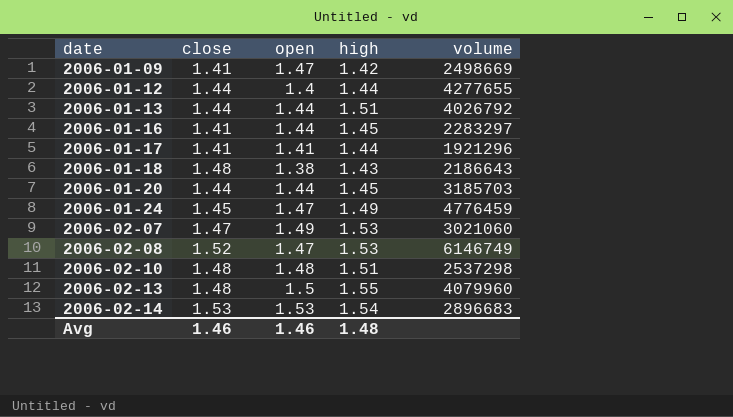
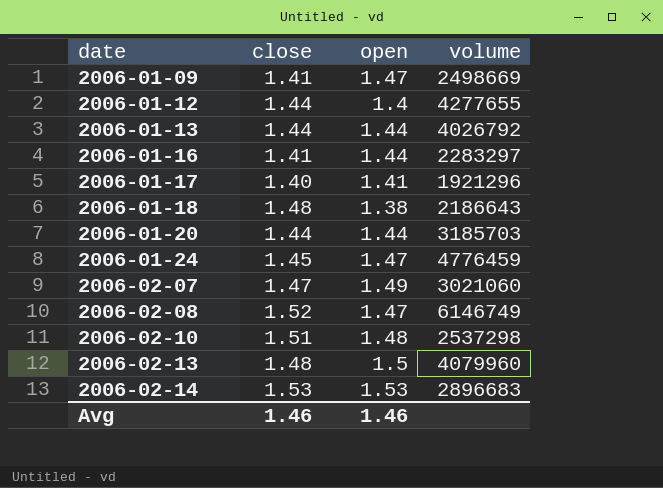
column high | position: 4 -> none
2006-01-17 | close: 1.41 -> 1.40
2006-02-10 | close: 1.48 -> 1.51

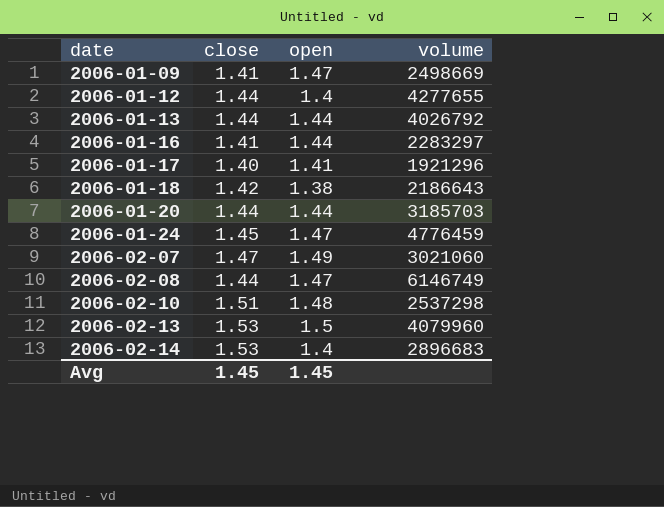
2006-01-18 | close: 1.48 -> 1.42
2006-02-08 | close: 1.52 -> 1.44
2006-02-13 | close: 1.48 -> 1.53
2006-02-14 | open: 1.53 -> 1.4
Avg | close: 1.46 -> 1.45
Avg | open: 1.46 -> 1.45

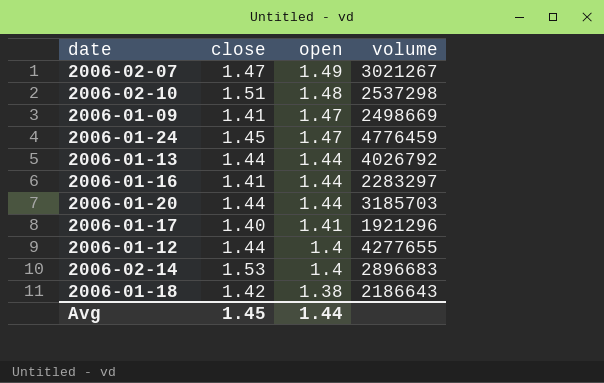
row order: date ascending -> open descending
row 2006-02-08: 1.44 | 1.47 | 6146749 -> none
row 2006-02-13: 1.53 | 1.5 | 4079960 -> none
2006-02-07 | volume: 3021060 -> 3021267
Avg | open: 1.45 -> 1.44

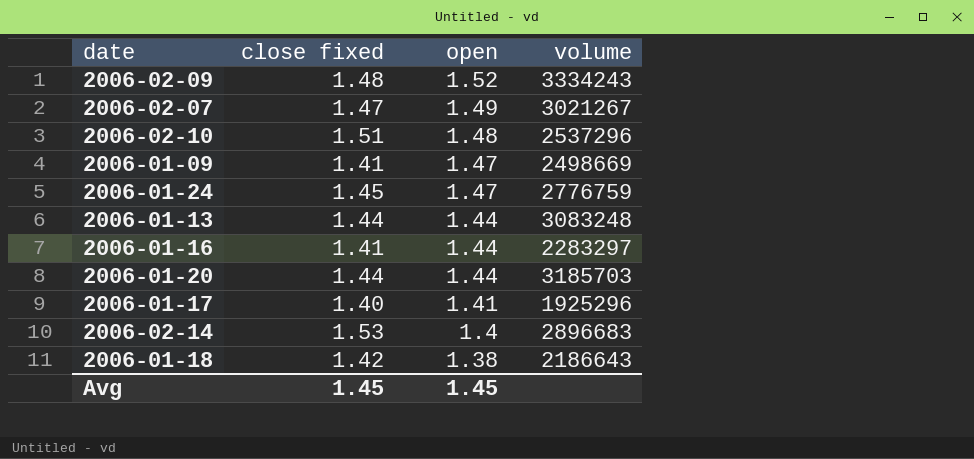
column name: close -> close fixed
row 2006-01-12: 1.44 | 1.4 | 4277655 -> none
row 2006-02-09: none -> 1.48 | 1.52 | 3334243
2006-02-10 | volume: 2537298 -> 2537296
2006-01-24 | volume: 4776459 -> 2776759
2006-01-13 | volume: 4026792 -> 3083248
2006-01-17 | volume: 1921296 -> 1925296
Avg | open: 1.44 -> 1.45

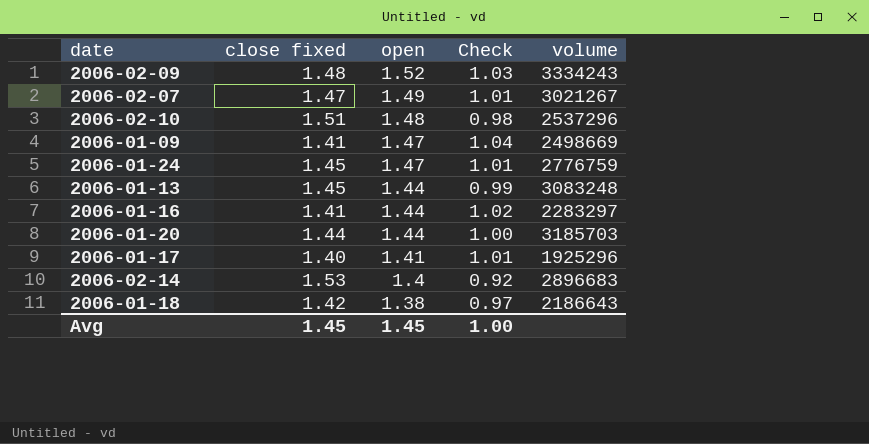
column Check | formula: none -> [open] / [close fixed]
2006-01-13 | close fixed: 1.44 -> 1.45

